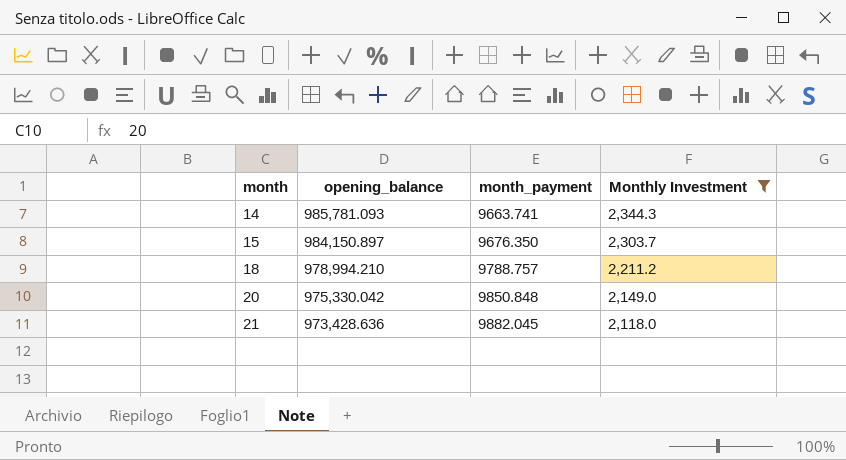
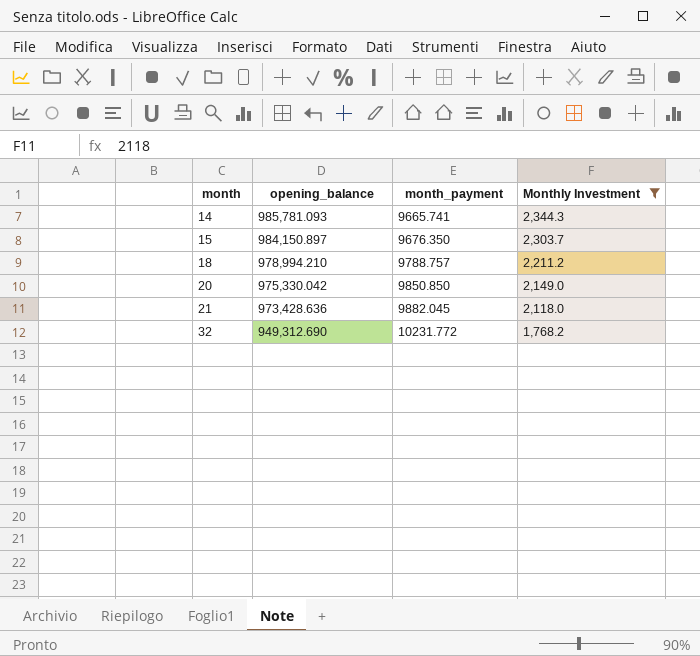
14 | month_payment: 9663.741 -> 9665.741
20 | month_payment: 9850.848 -> 9850.850
row 32: none -> 949,312.690 | 10231.772 | 1,768.2

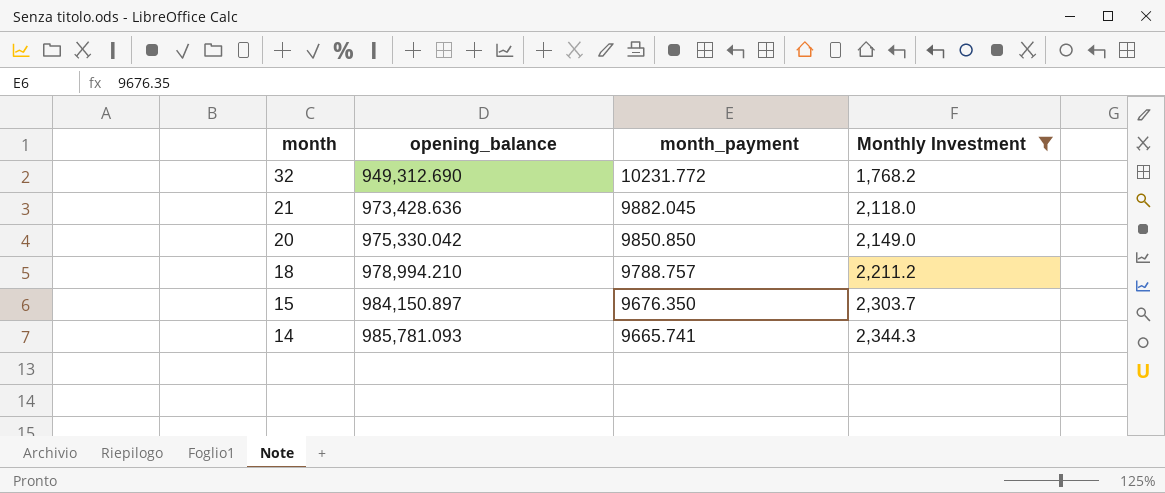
row order: month ascending -> month descending

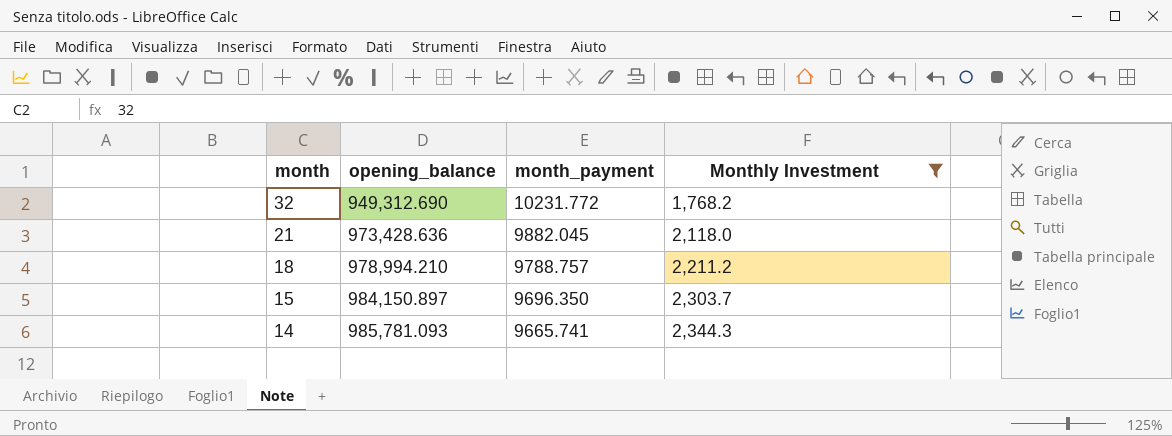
row 20: 975,330.042 | 9850.850 | 2,149.0 -> none
15 | month_payment: 9676.350 -> 9696.350

